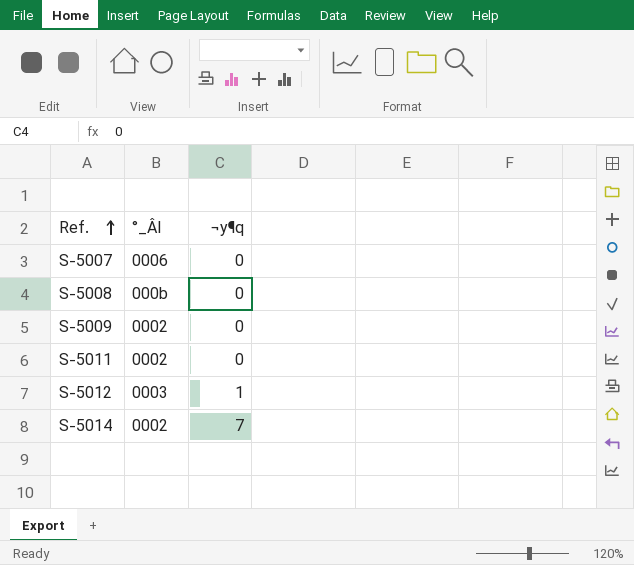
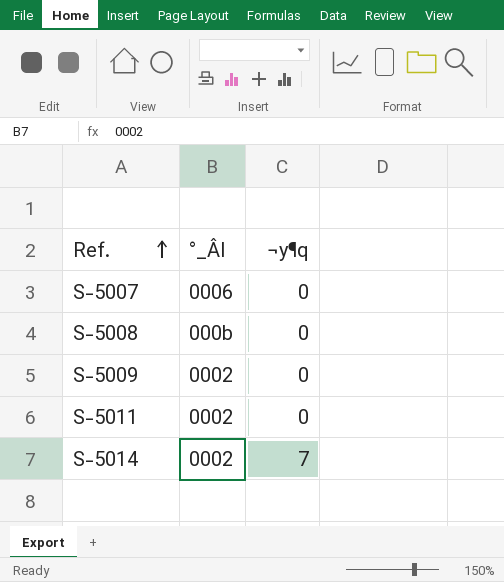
row S-5012: 0003 | 1 -> none

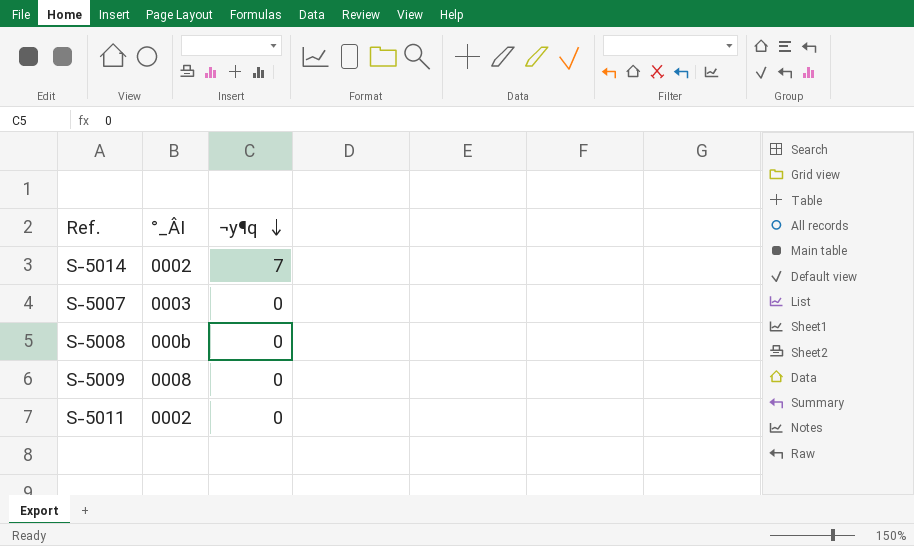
row order: Ref. ascending -> ¬y¶q descending
S-5007 | °_ÂI: 0006 -> 0003
S-5009 | °_ÂI: 0002 -> 0008

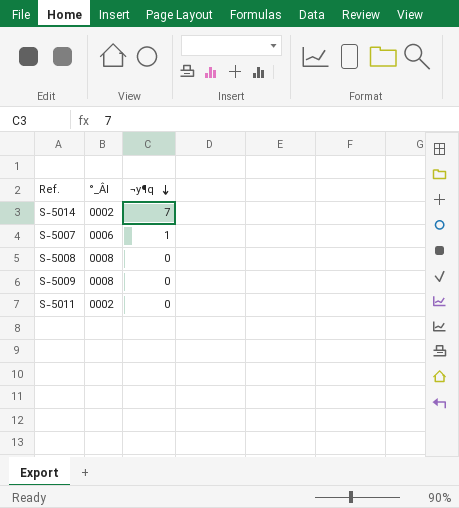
S-5007 | °_ÂI: 0003 -> 0006
S-5007 | ¬y¶q: 0 -> 1
S-5008 | °_ÂI: 000b -> 0008

